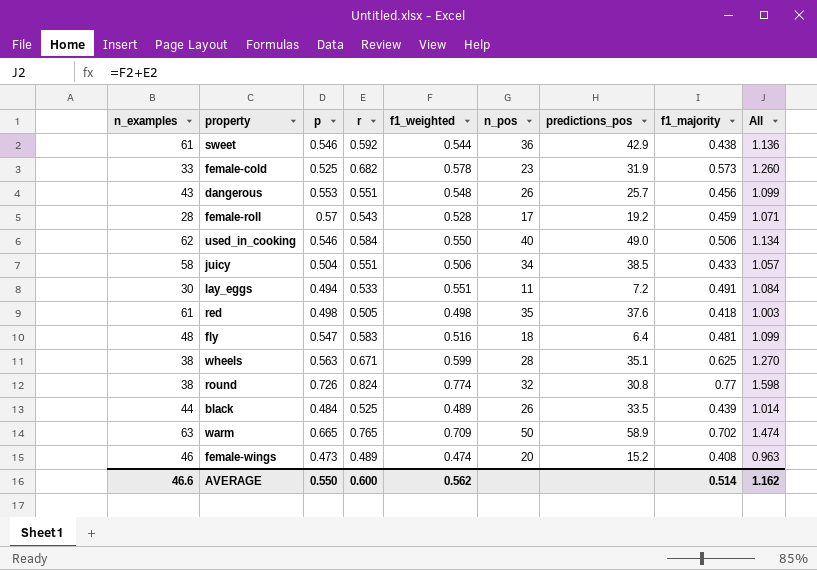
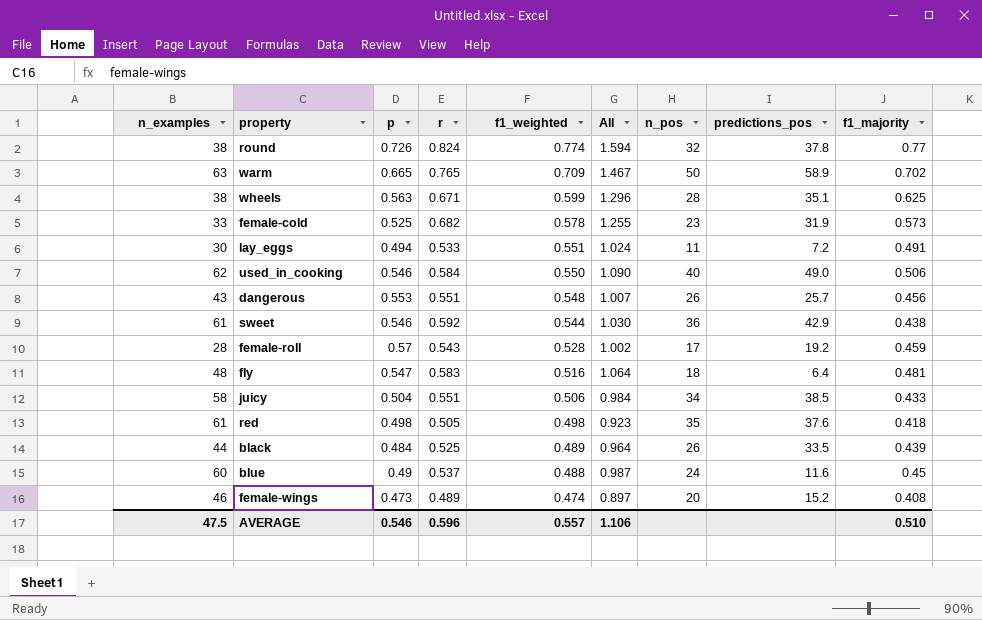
row order: none -> f1_weighted descending
column All | formula: [r] + [f1_weighted] -> [r] + [f1_majority]
column All | position: 9 -> 6
round | predictions_pos: 30.8 -> 37.8
row blue: none -> 60 | 0.49 | 0.537 | 0.488 | 0.987 | 24 | 11.6 | 0.45
AVERAGE | n_examples: 46.6 -> 47.5
AVERAGE | p: 0.550 -> 0.546
AVERAGE | r: 0.600 -> 0.596
AVERAGE | f1_weighted: 0.562 -> 0.557
AVERAGE | All: 1.162 -> 1.106
AVERAGE | f1_majority: 0.514 -> 0.510

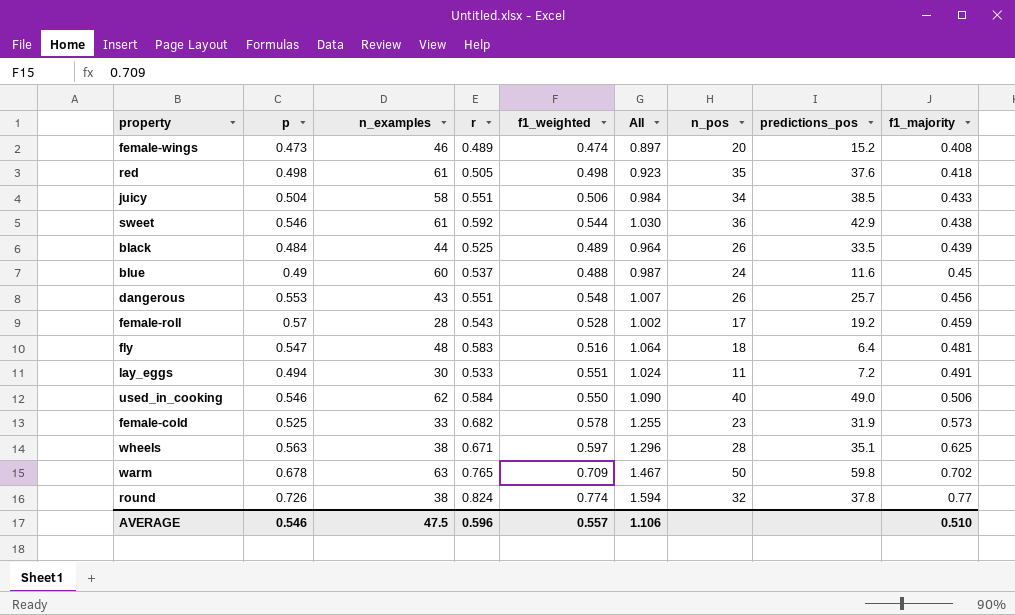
row order: f1_weighted descending -> f1_majority ascending
column n_examples | position: 1 -> 3
wheels | f1_weighted: 0.599 -> 0.597
warm | p: 0.665 -> 0.678
warm | predictions_pos: 58.9 -> 59.8

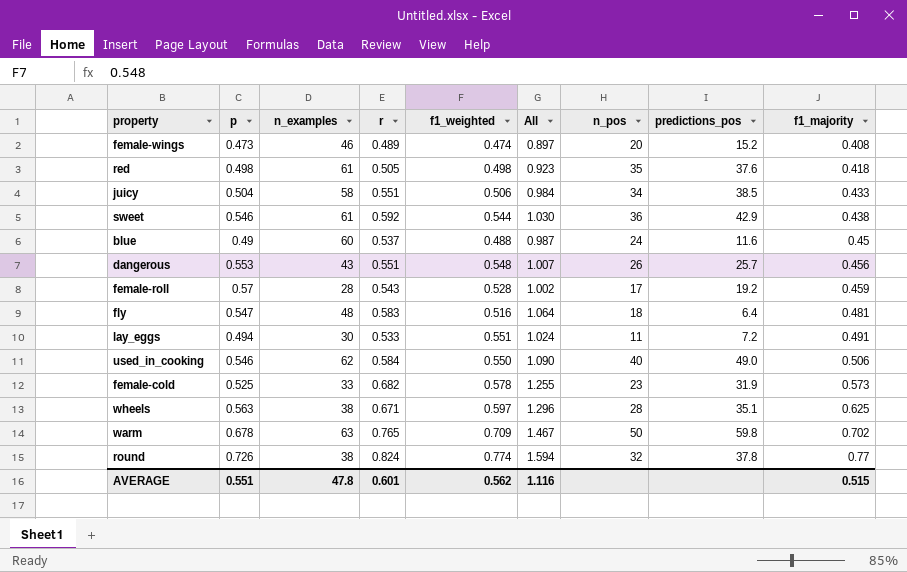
row black: 0.484 | 44 | 0.525 | 0.489 | 0.964 | 26 | 33.5 | 0.439 -> none
AVERAGE | p: 0.546 -> 0.551
AVERAGE | n_examples: 47.5 -> 47.8
AVERAGE | r: 0.596 -> 0.601
AVERAGE | f1_weighted: 0.557 -> 0.562
AVERAGE | All: 1.106 -> 1.116
AVERAGE | f1_majority: 0.510 -> 0.515

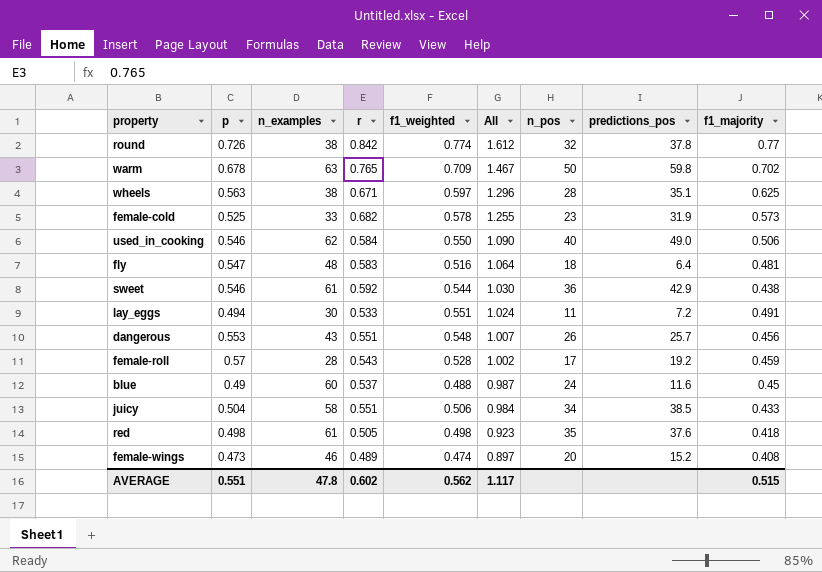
row order: f1_majority ascending -> All descending
round | r: 0.824 -> 0.842
round | All: 1.594 -> 1.612
AVERAGE | r: 0.601 -> 0.602
AVERAGE | All: 1.116 -> 1.117

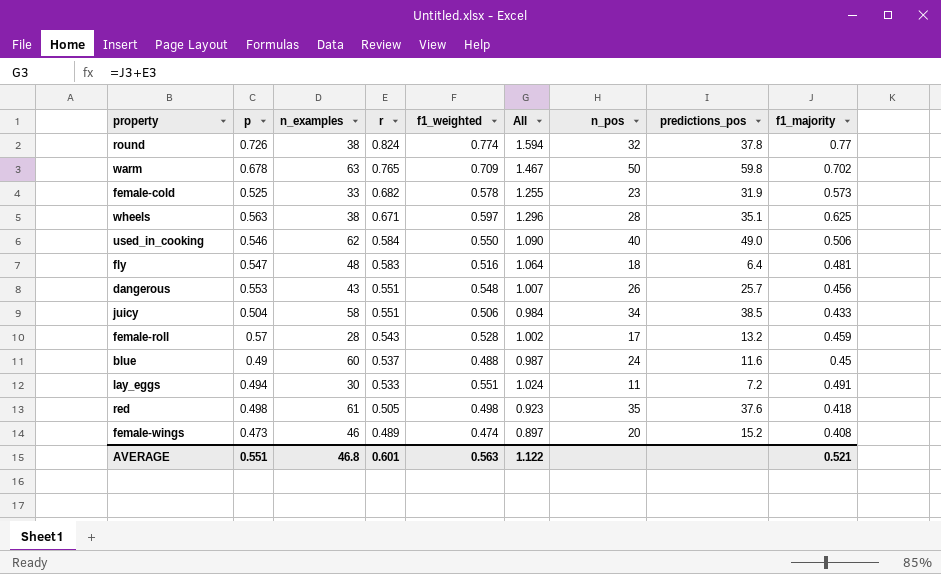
row order: All descending -> r descending
row sweet: 0.546 | 61 | 0.592 | 0.544 | 1.030 | 36 | 42.9 | 0.438 -> none
round | r: 0.842 -> 0.824
round | All: 1.612 -> 1.594
female-roll | predictions_pos: 19.2 -> 13.2
AVERAGE | n_examples: 47.8 -> 46.8
AVERAGE | r: 0.602 -> 0.601
AVERAGE | f1_weighted: 0.562 -> 0.563
AVERAGE | All: 1.117 -> 1.122
AVERAGE | f1_majority: 0.515 -> 0.521

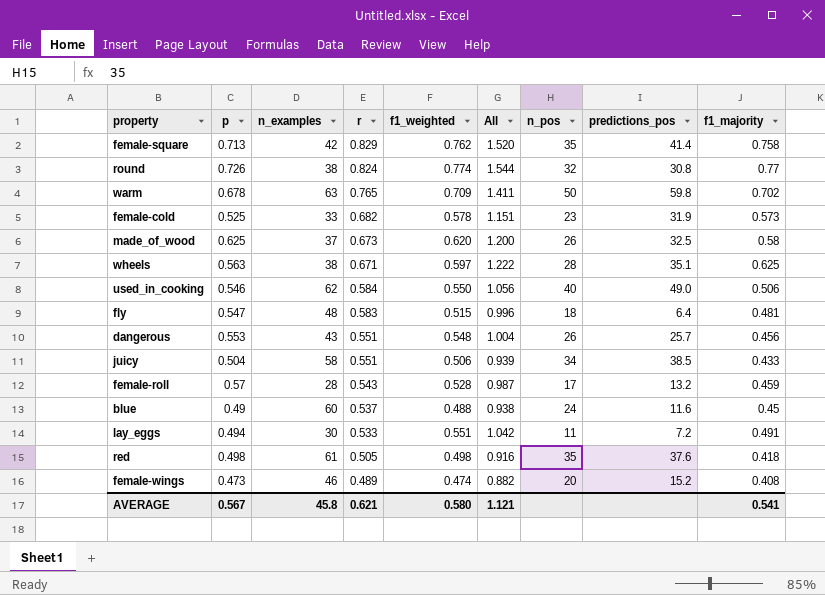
column All | formula: [r] + [f1_majority] -> [f1_weighted] + [f1_majority]
row female-square: none -> 0.713 | 42 | 0.829 | 0.762 | 1.520 | 35 | 41.4 | 0.758
round | predictions_pos: 37.8 -> 30.8
row made_of_wood: none -> 0.625 | 37 | 0.673 | 0.620 | 1.200 | 26 | 32.5 | 0.58
fly | f1_weighted: 0.516 -> 0.515
AVERAGE | p: 0.551 -> 0.567
AVERAGE | n_examples: 46.8 -> 45.8
AVERAGE | r: 0.601 -> 0.621
AVERAGE | f1_weighted: 0.563 -> 0.580
AVERAGE | All: 1.122 -> 1.121
AVERAGE | f1_majority: 0.521 -> 0.541

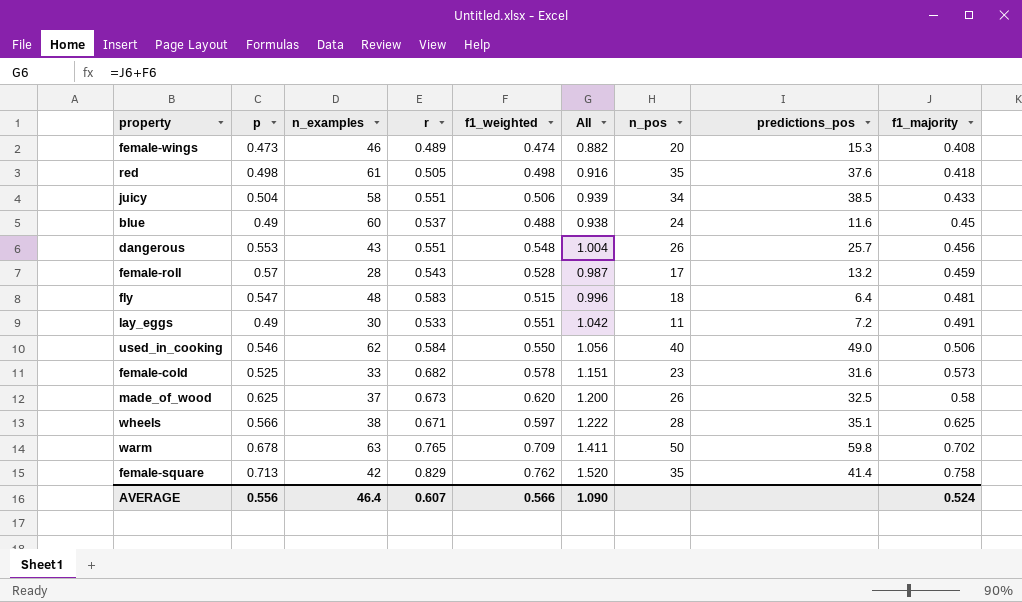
row order: r descending -> f1_majority ascending
row round: 0.726 | 38 | 0.824 | 0.774 | 1.544 | 32 | 30.8 | 0.77 -> none
female-wings | predictions_pos: 15.2 -> 15.3
lay_eggs | p: 0.494 -> 0.49
female-cold | predictions_pos: 31.9 -> 31.6
wheels | p: 0.563 -> 0.566
AVERAGE | p: 0.567 -> 0.556
AVERAGE | n_examples: 45.8 -> 46.4
AVERAGE | r: 0.621 -> 0.607
AVERAGE | f1_weighted: 0.580 -> 0.566
AVERAGE | All: 1.121 -> 1.090
AVERAGE | f1_majority: 0.541 -> 0.524

